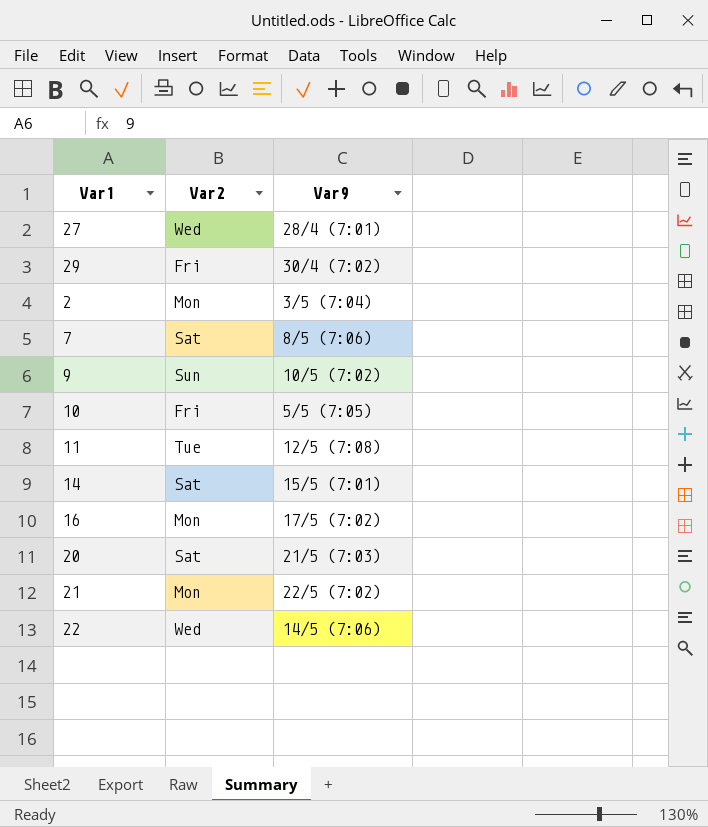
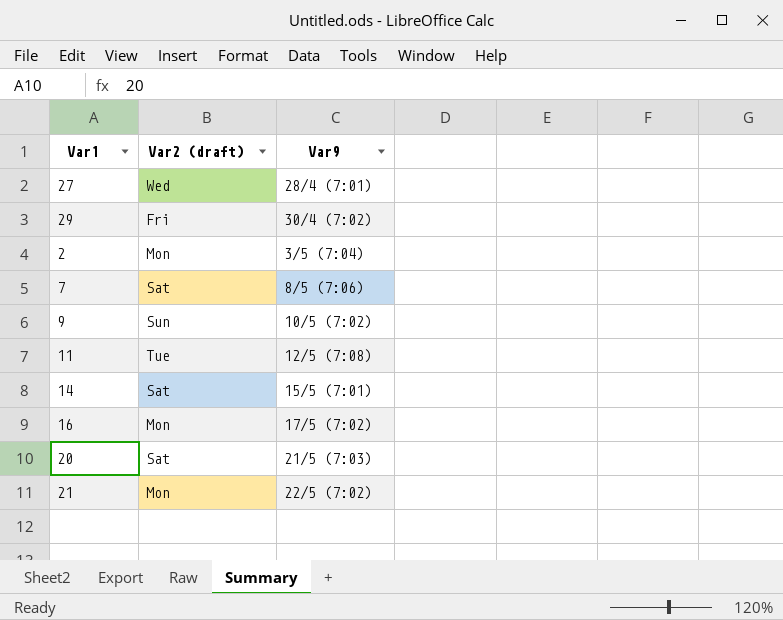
column name: Var2 -> Var2 (draft)
row 10: Fri | 5/5 (7:05) -> none
row 22: Wed | 14/5 (7:06) -> none

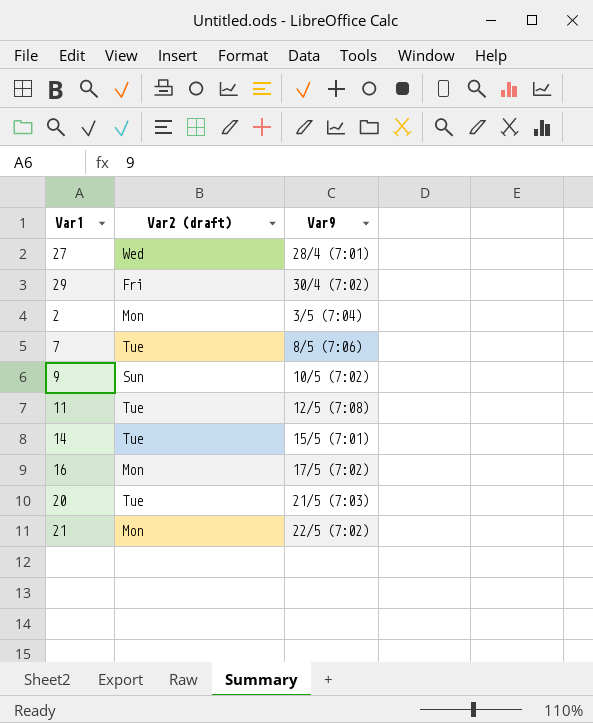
7 | Var2 (draft): Sat -> Tue
14 | Var2 (draft): Sat -> Tue
20 | Var2 (draft): Sat -> Tue

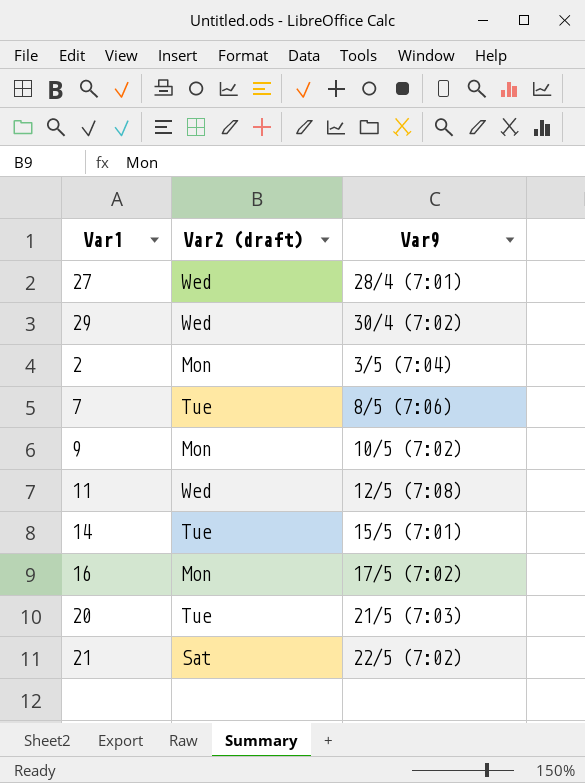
29 | Var2 (draft): Fri -> Wed
9 | Var2 (draft): Sun -> Mon
11 | Var2 (draft): Tue -> Wed
21 | Var2 (draft): Mon -> Sat

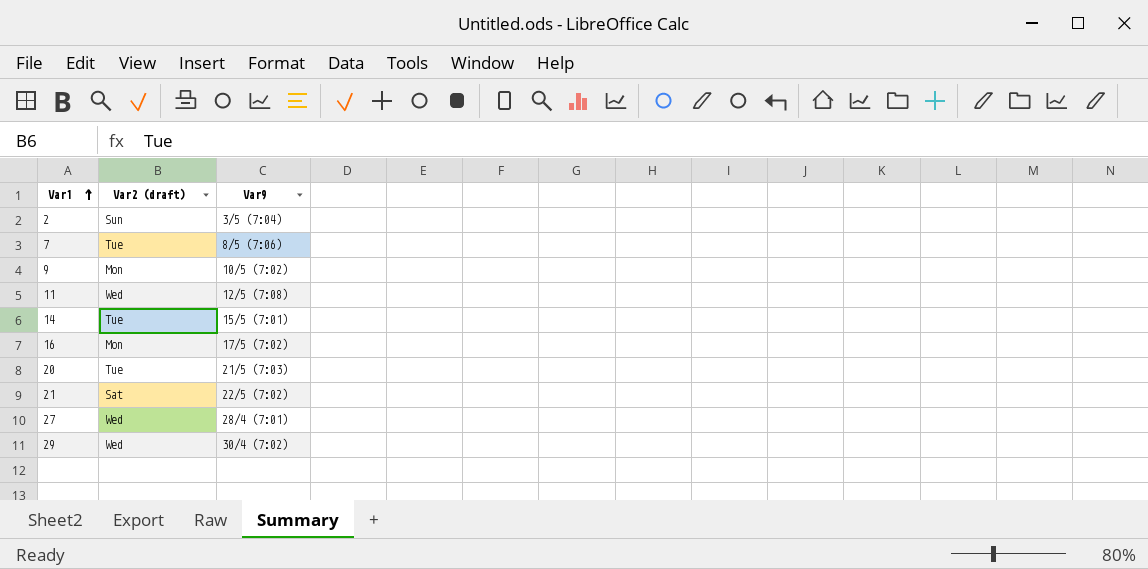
row order: none -> Var1 ascending
2 | Var2 (draft): Mon -> Sun

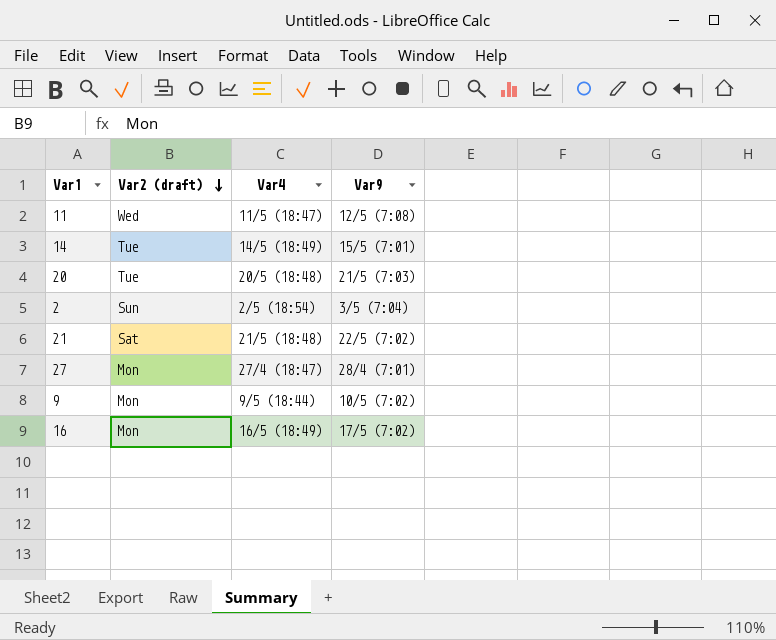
row order: Var1 ascending -> Var2 (draft) descending
column Var4 | position: none -> 3
row 7: Tue | 8/5 (7:06) -> none
row 29: Wed | 30/4 (7:02) -> none
27 | Var2 (draft): Wed -> Mon

